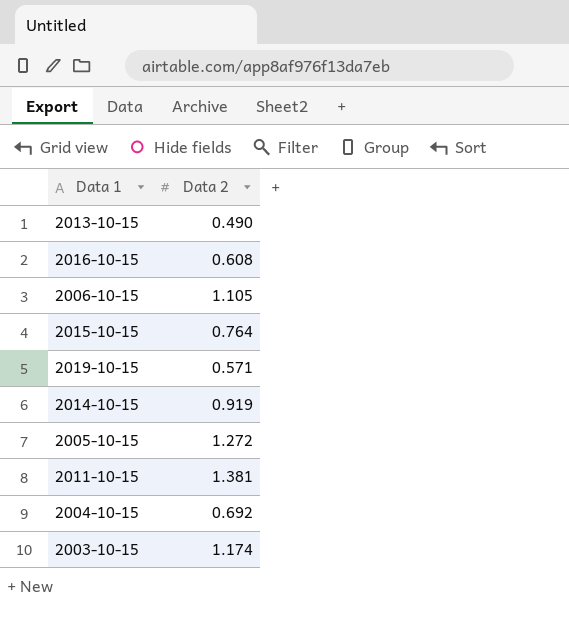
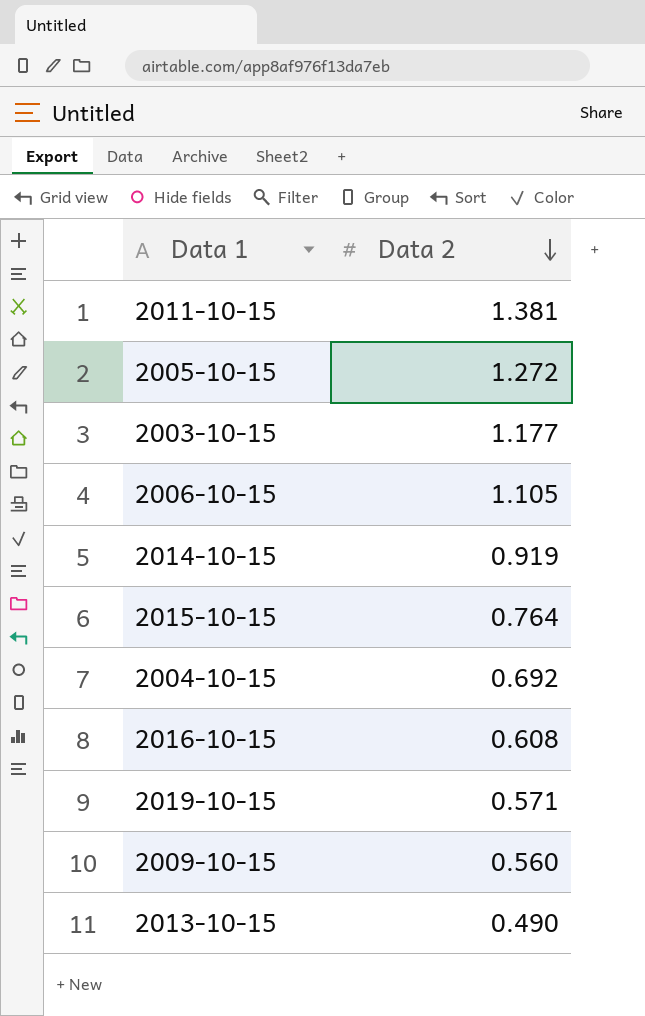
row order: none -> Data 2 descending
2003-10-15 | Data 2: 1.174 -> 1.177
row 2009-10-15: none -> 0.560

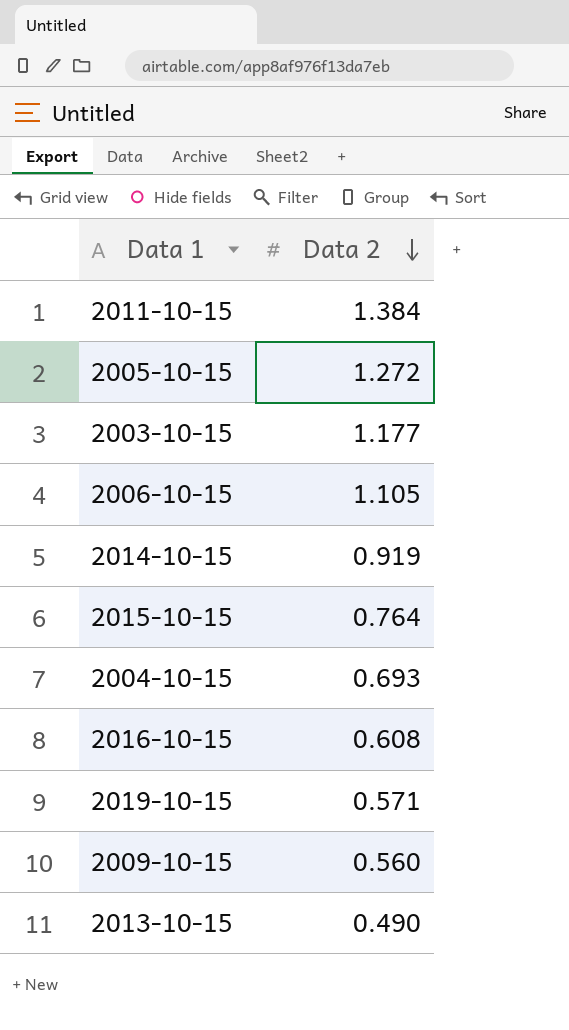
2011-10-15 | Data 2: 1.381 -> 1.384
2004-10-15 | Data 2: 0.692 -> 0.693

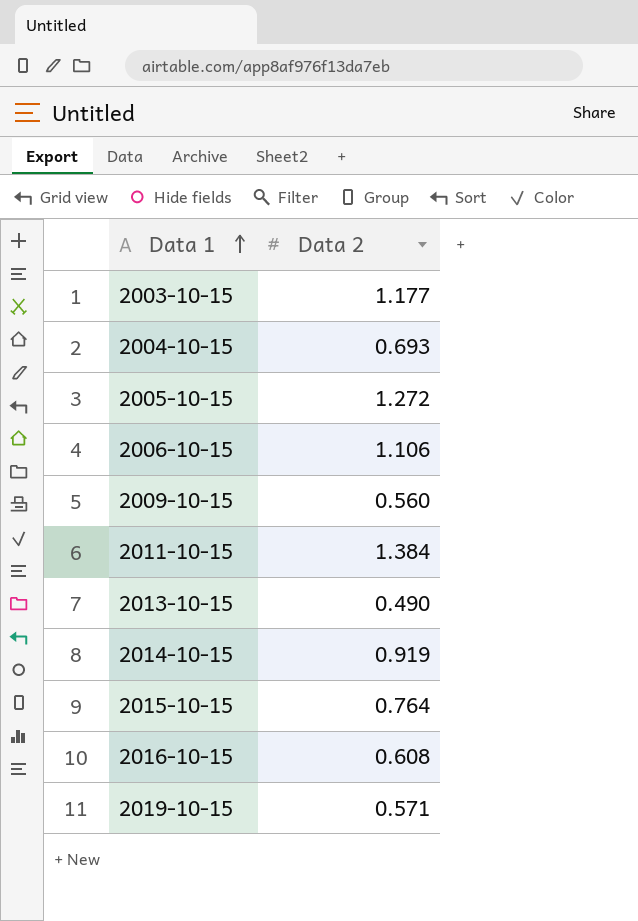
row order: Data 2 descending -> Data 1 ascending
2006-10-15 | Data 2: 1.105 -> 1.106

